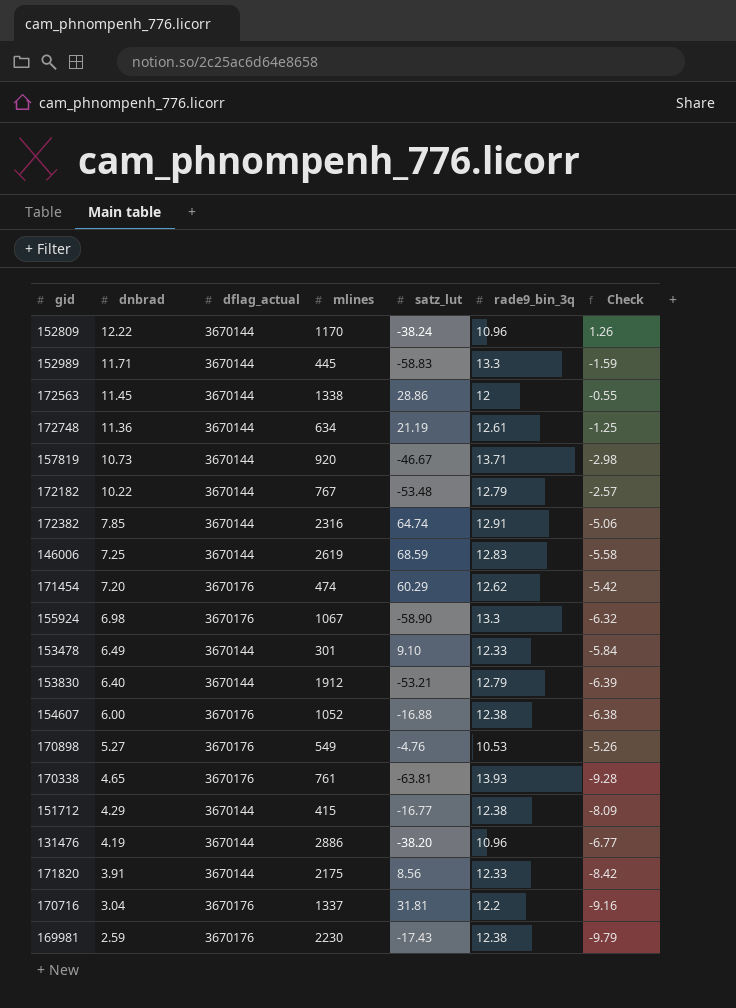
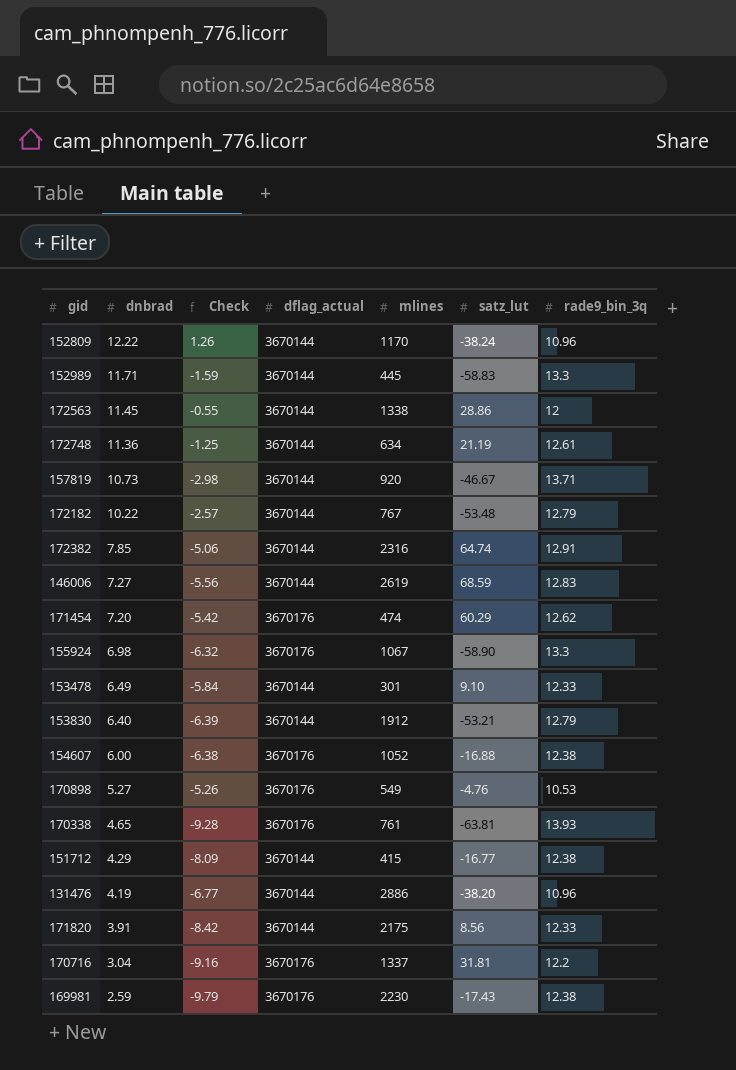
column Check | position: 7 -> 3
146006 | dnbrad: 7.25 -> 7.27
146006 | Check: -5.58 -> -5.56

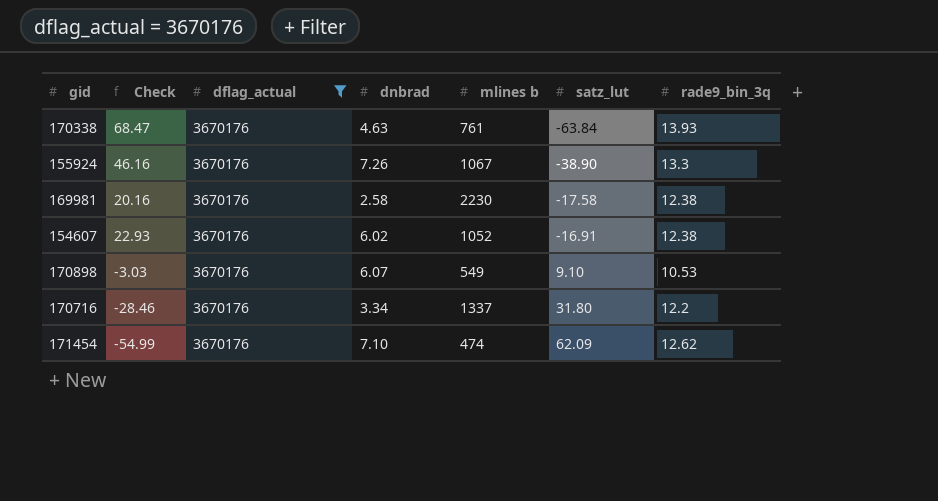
filter: none -> dflag_actual = 3670176
row order: dnbrad descending -> satz_lut ascending
column Check | formula: [dnbrad] - [rade9_bin_3q] -> [dnbrad] - [satz_lut]
column dnbrad | position: 2 -> 4
column name: mlines -> mlines b
170338 | dnbrad: 4.65 -> 4.63
170338 | satz_lut: -63.81 -> -63.84
155924 | dnbrad: 6.98 -> 7.26
155924 | satz_lut: -58.90 -> -38.90
169981 | dnbrad: 2.59 -> 2.58
169981 | satz_lut: -17.43 -> -17.58
154607 | dnbrad: 6.00 -> 6.02
154607 | satz_lut: -16.88 -> -16.91
170898 | dnbrad: 5.27 -> 6.07
170898 | satz_lut: -4.76 -> 9.10
170716 | dnbrad: 3.04 -> 3.34
170716 | satz_lut: 31.81 -> 31.80
171454 | dnbrad: 7.20 -> 7.10
171454 | satz_lut: 60.29 -> 62.09

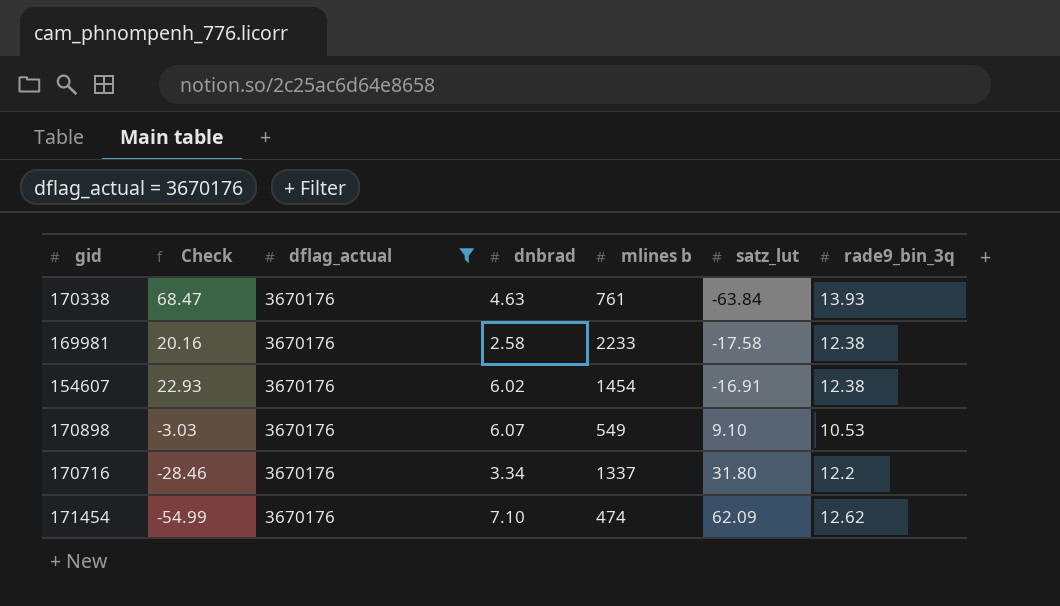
row 155924: 46.16 | 3670176 | 7.26 | 1067 | -38.90 | 13.3 -> none
169981 | mlines b: 2230 -> 2233
154607 | mlines b: 1052 -> 1454

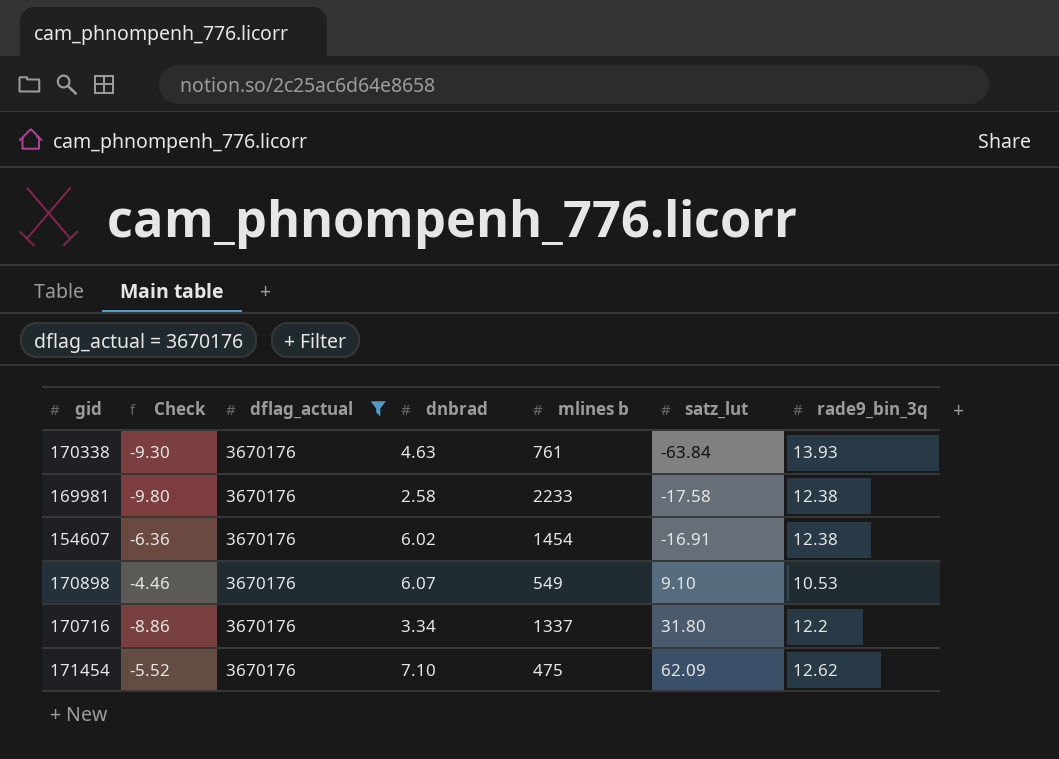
column Check | formula: [dnbrad] - [satz_lut] -> [dnbrad] - [rade9_bin_3q]
171454 | mlines b: 474 -> 475

